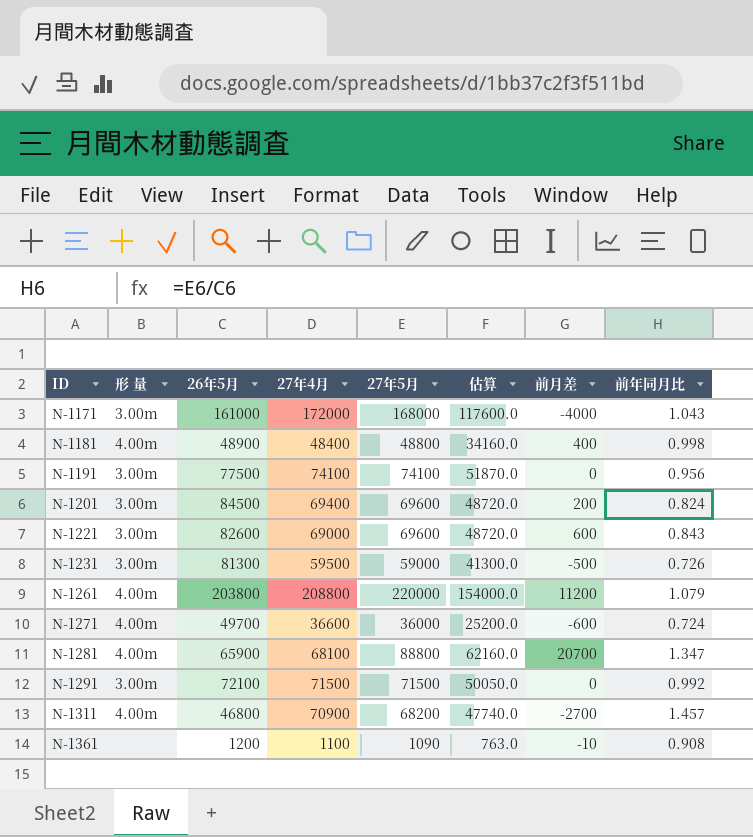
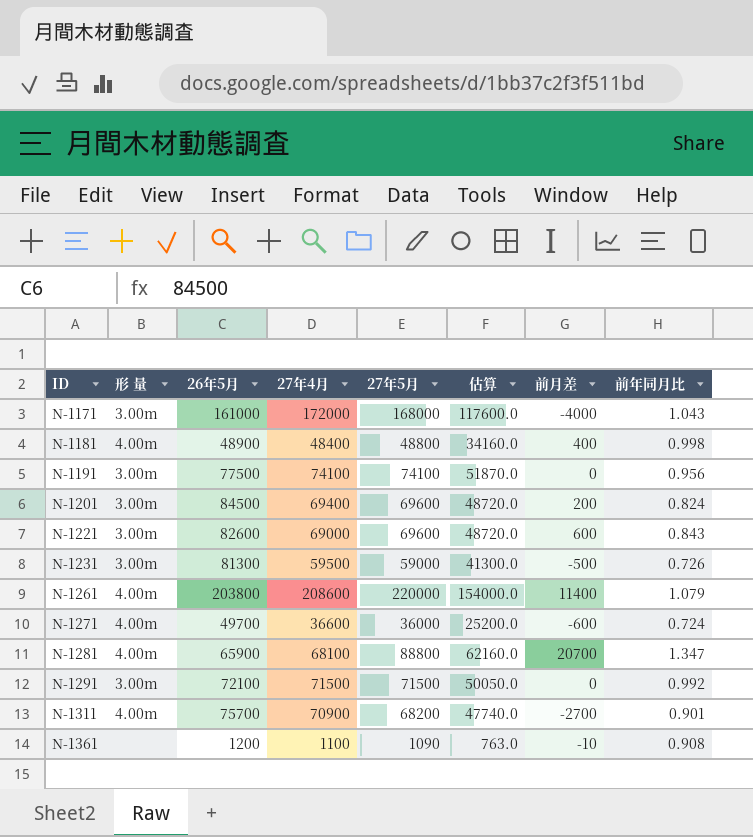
N-1261 | 27年4月: 208800 -> 208600
N-1261 | 前月差: 11200 -> 11400
N-1311 | 26年5月: 46800 -> 75700
N-1311 | 前年同月比: 1.457 -> 0.901

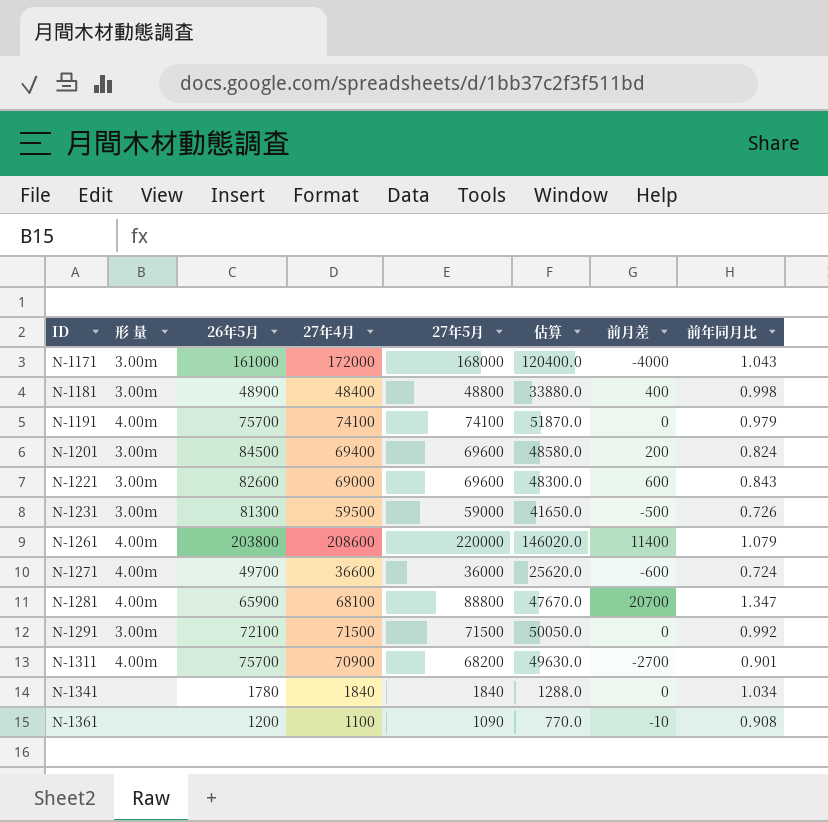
column 估算 | formula: [27年5月] * 0.7 -> [27年4月] * 0.7
N-1181 | 形 量: 4.00m -> 3.00m
N-1191 | 形 量: 3.00m -> 4.00m
N-1191 | 26年5月: 77500 -> 75700
N-1191 | 前年同月比: 0.956 -> 0.979
row N-1341: none -> none | 1780 | 1840 | 1840 | 1288.0 | 0 | 1.034

